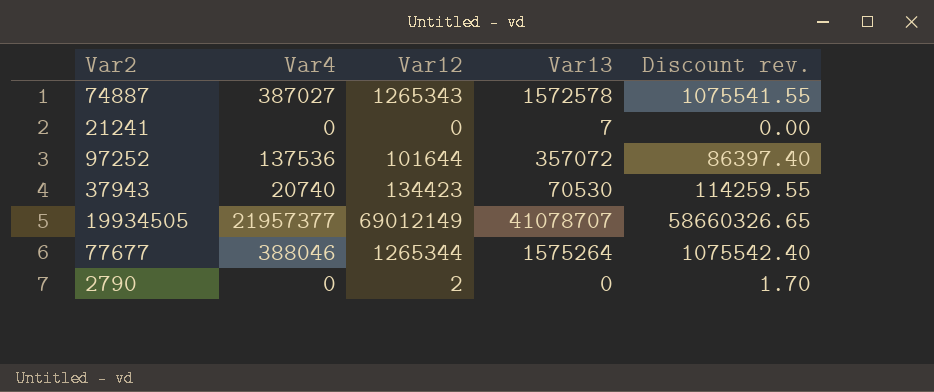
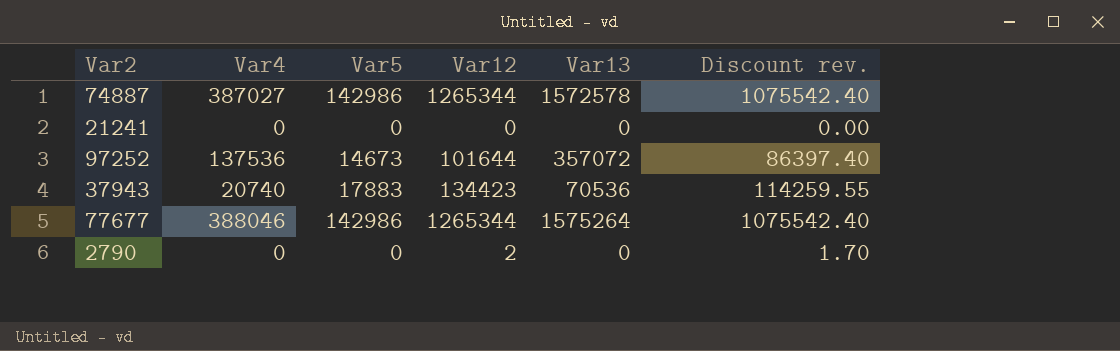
column Var5 | position: none -> 3
row 19934505: 21957377 | 69012149 | 41078707 | 58660326.65 -> none
74887 | Var12: 1265343 -> 1265344
74887 | Discount rev.: 1075541.55 -> 1075542.40
21241 | Var13: 7 -> 0
37943 | Var13: 70530 -> 70536

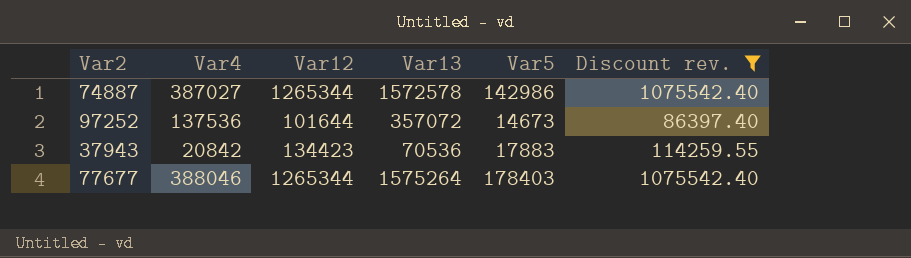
filter: none -> Discount rev. >= 86397.40
column Var5 | position: 3 -> 5
37943 | Var4: 20740 -> 20842
77677 | Var5: 142986 -> 178403

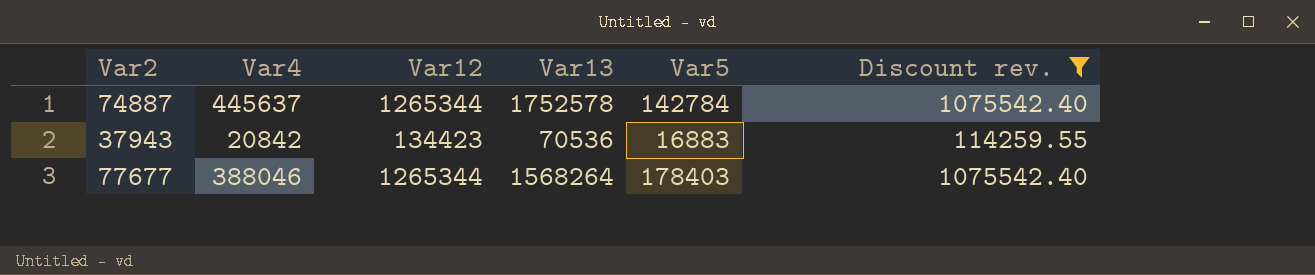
row 97252: 137536 | 101644 | 357072 | 14673 | 86397.40 -> none
74887 | Var4: 387027 -> 445637
74887 | Var13: 1572578 -> 1752578
74887 | Var5: 142986 -> 142784
37943 | Var5: 17883 -> 16883
77677 | Var13: 1575264 -> 1568264

